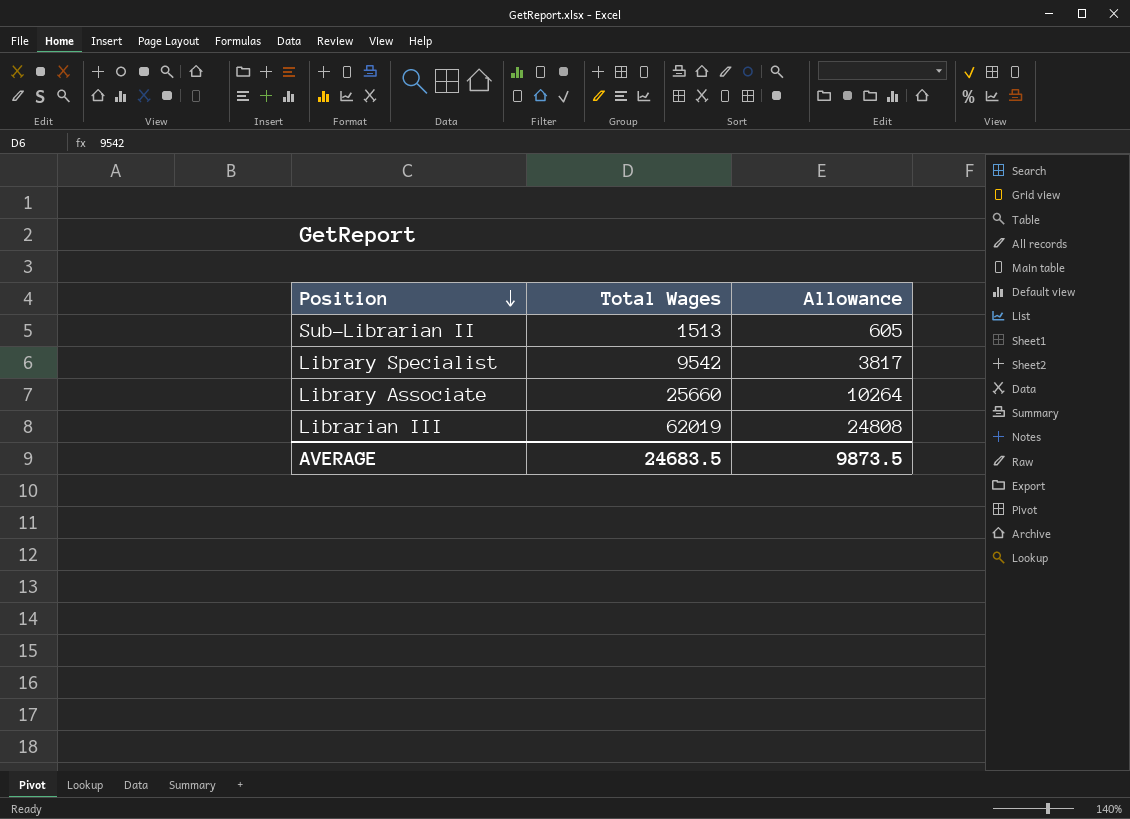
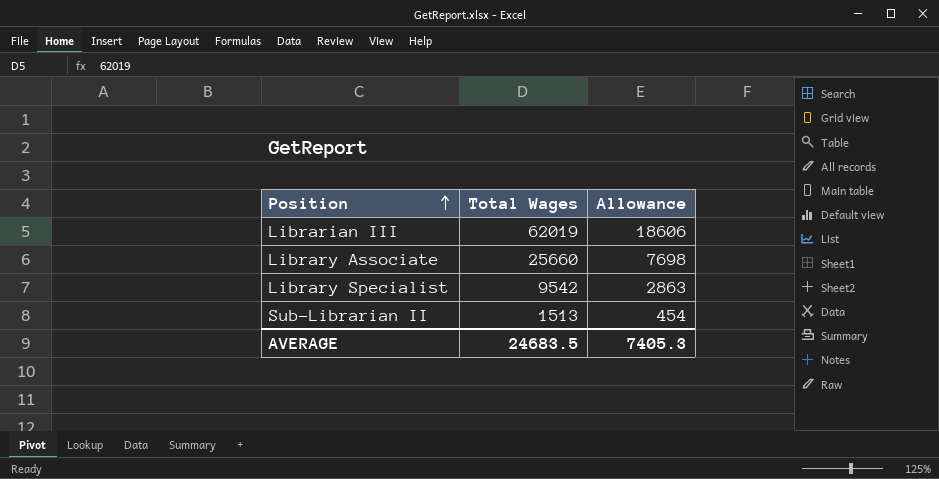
row order: Position descending -> Position ascending
column Allowance | formula: [Total Wages] * 0.4 -> [Total Wages] * 0.3
AVERAGE | Allowance: 9873.5 -> 7405.3

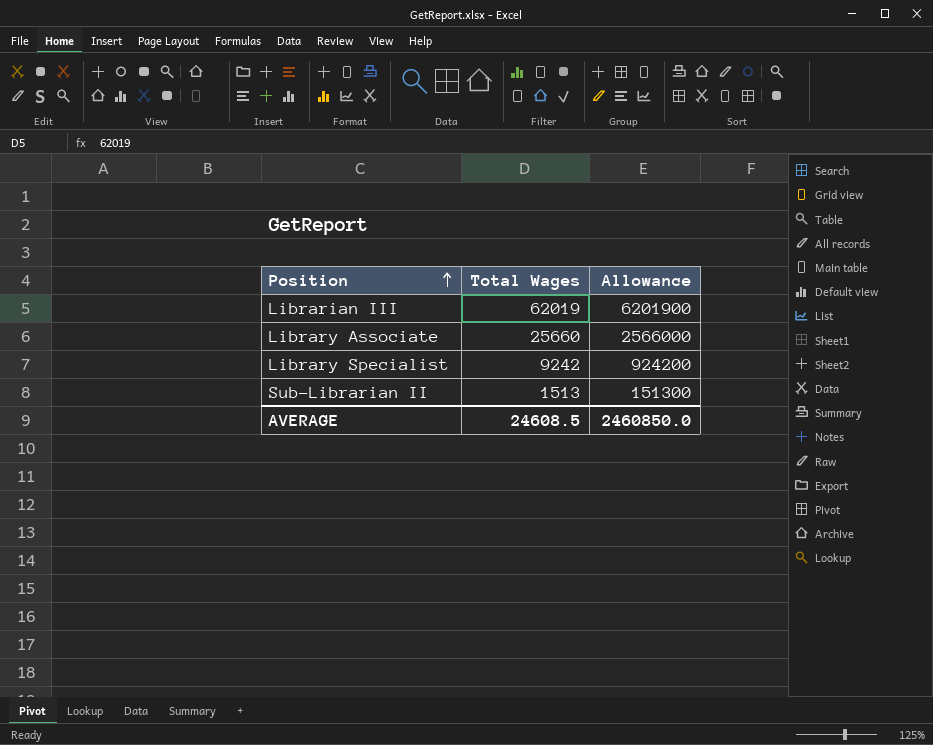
column Allowance | formula: [Total Wages] * 0.3 -> [Total Wages] * 100
Library Specialist | Total Wages: 9542 -> 9242
AVERAGE | Total Wages: 24683.5 -> 24608.5
AVERAGE | Allowance: 7405.3 -> 2460850.0

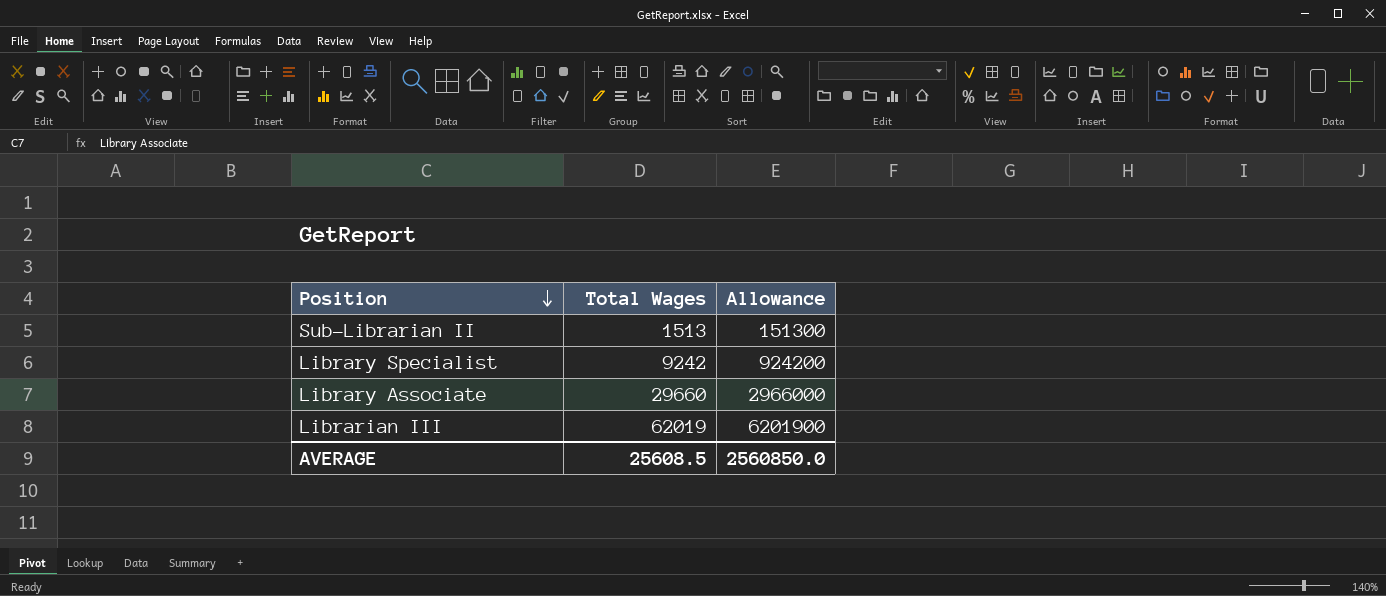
row order: Position ascending -> Position descending
Library Associate | Total Wages: 25660 -> 29660
Library Associate | Allowance: 2566000 -> 2966000
AVERAGE | Total Wages: 24608.5 -> 25608.5
AVERAGE | Allowance: 2460850.0 -> 2560850.0

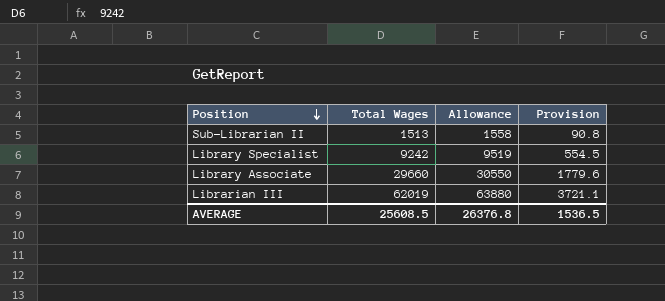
column Allowance | formula: [Total Wages] * 100 -> [Total Wages] * 1.03
column Provision | formula: none -> [Total Wages] * 0.06
AVERAGE | Allowance: 2560850.0 -> 26376.8

